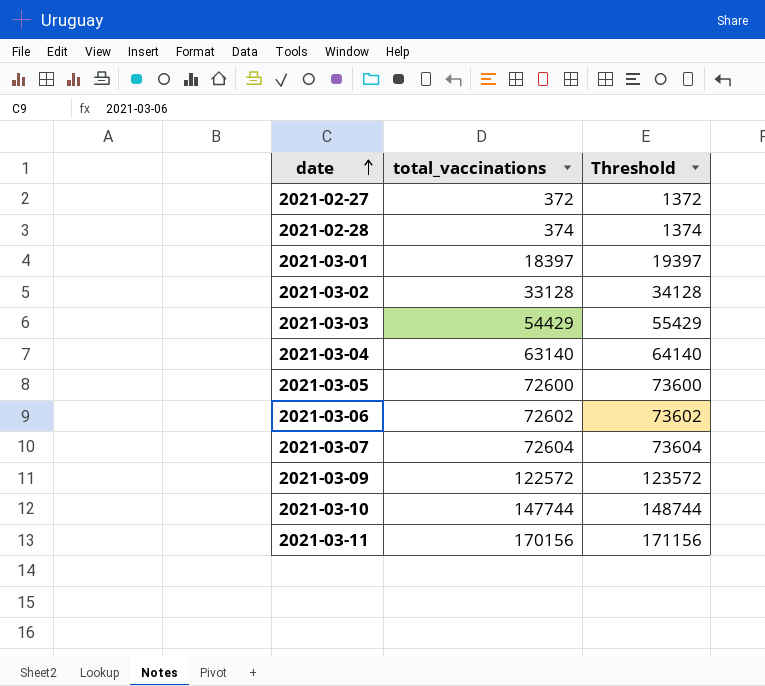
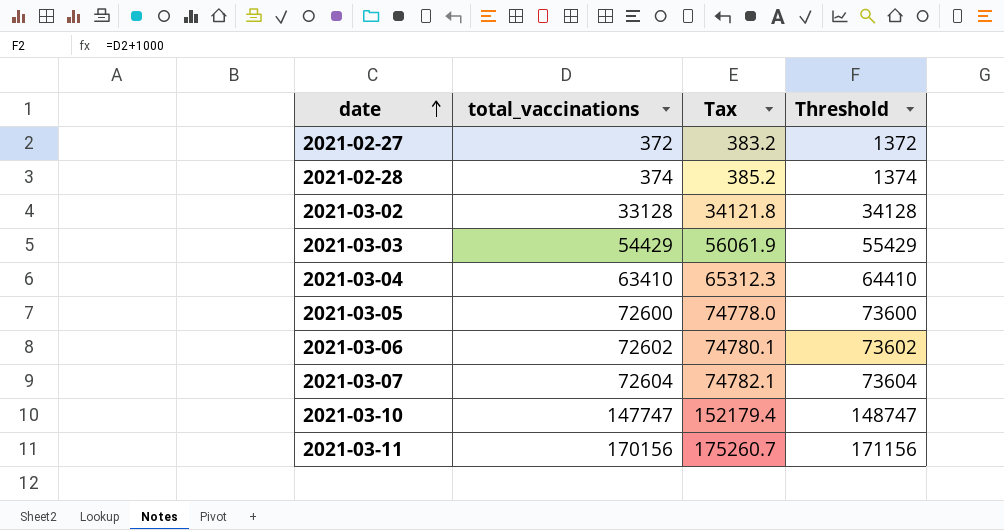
column Tax | formula: none -> [total_vaccinations] * 1.03
row 2021-03-01: 18397 | 19397 -> none
row 2021-03-09: 122572 | 123572 -> none
2021-03-04 | total_vaccinations: 63140 -> 63410
2021-03-04 | Threshold: 64140 -> 64410
2021-03-10 | total_vaccinations: 147744 -> 147747
2021-03-10 | Threshold: 148744 -> 148747

